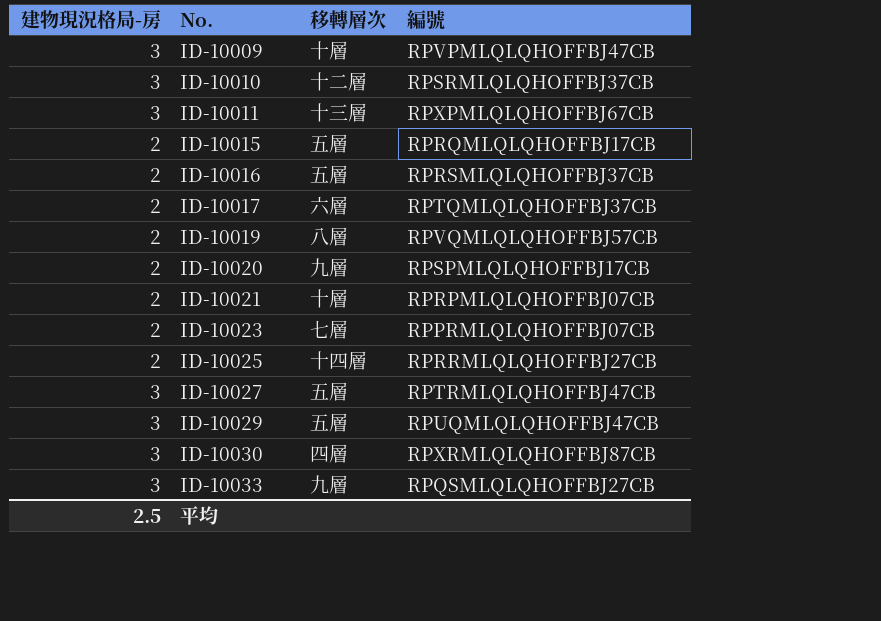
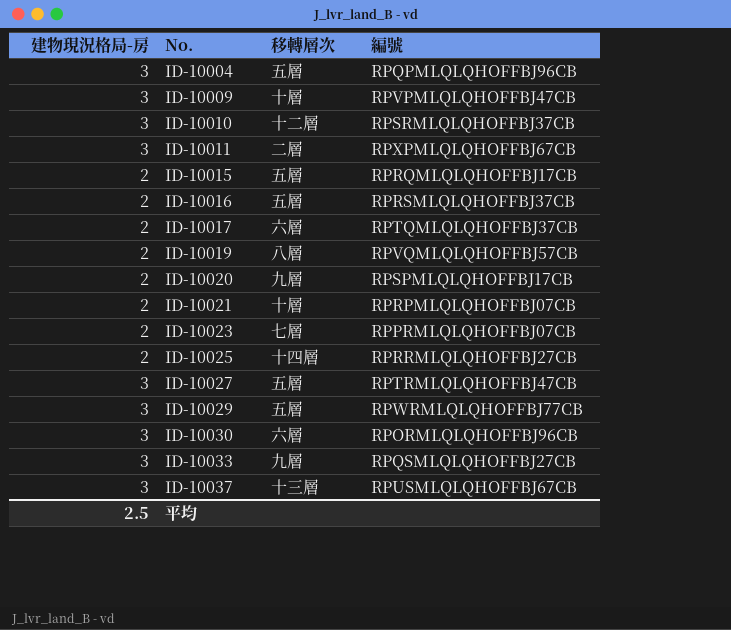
row ID-10004: none -> 3 | 五層 | RPQPMLQLQHOFFBJ96CB
ID-10011 | 移轉層次: 十三層 -> 二層
ID-10029 | 編號: RPUQMLQLQHOFFBJ47CB -> RPWRMLQLQHOFFBJ77CB
ID-10030 | 移轉層次: 四層 -> 六層
ID-10030 | 編號: RPXRMLQLQHOFFBJ87CB -> RPORMLQLQHOFFBJ96CB
row ID-10037: none -> 3 | 十三層 | RPUSMLQLQHOFFBJ67CB

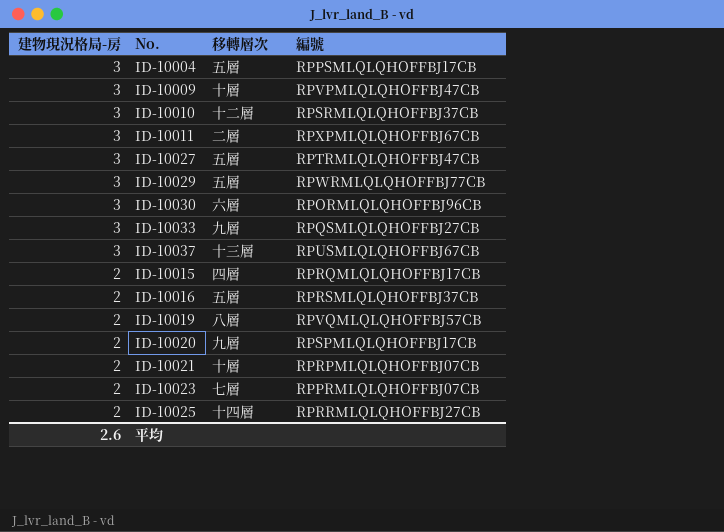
row order: No. ascending -> 建物現況格局-房 descending
row ID-10017: 2 | 六層 | RPTQMLQLQHOFFBJ37CB -> none
ID-10004 | 編號: RPQPMLQLQHOFFBJ96CB -> RPPSMLQLQHOFFBJ17CB
ID-10015 | 移轉層次: 五層 -> 四層
平均 | 建物現況格局-房: 2.5 -> 2.6

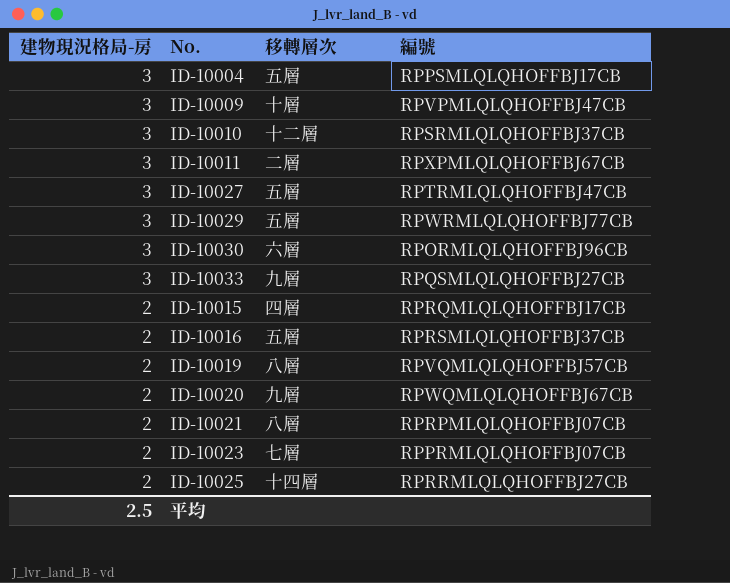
row ID-10037: 3 | 十三層 | RPUSMLQLQHOFFBJ67CB -> none
ID-10020 | 編號: RPSPMLQLQHOFFBJ17CB -> RPWQMLQLQHOFFBJ67CB
ID-10021 | 移轉層次: 十層 -> 八層
平均 | 建物現況格局-房: 2.6 -> 2.5

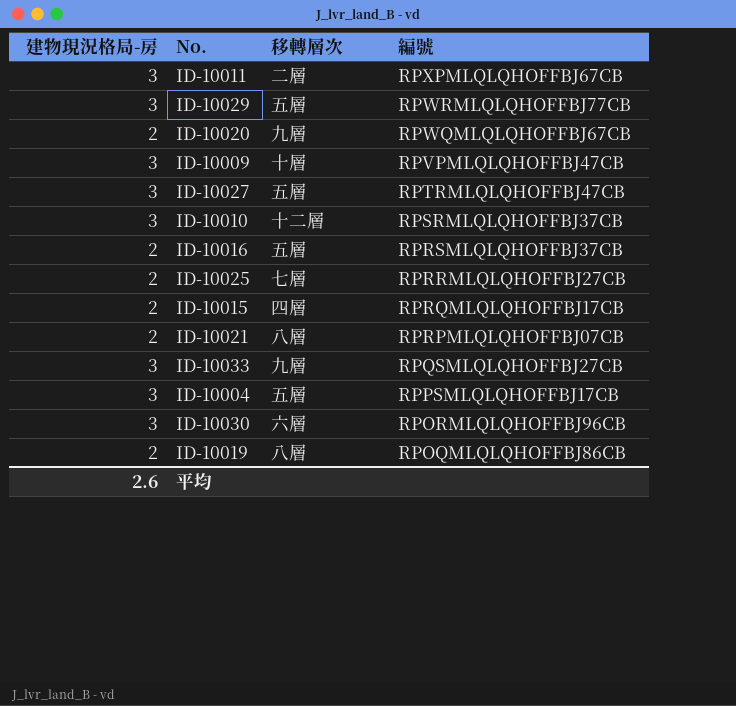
row order: 建物現況格局-房 descending -> 編號 descending
row ID-10023: 2 | 七層 | RPPRMLQLQHOFFBJ07CB -> none
ID-10025 | 移轉層次: 十四層 -> 七層
ID-10019 | 編號: RPVQMLQLQHOFFBJ57CB -> RPOQMLQLQHOFFBJ86CB
平均 | 建物現況格局-房: 2.5 -> 2.6

